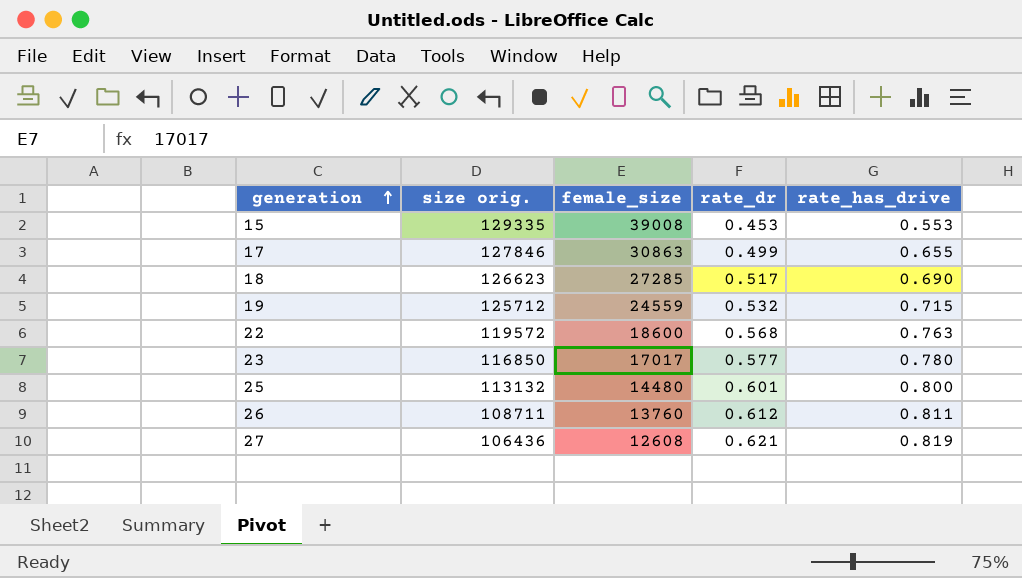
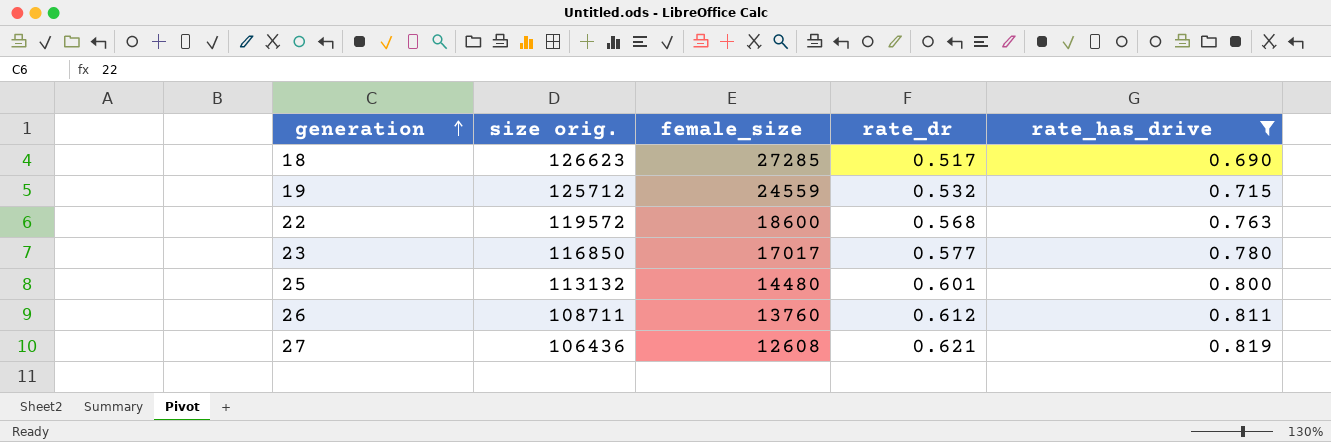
filter: none -> rate_has_drive >= 0.690

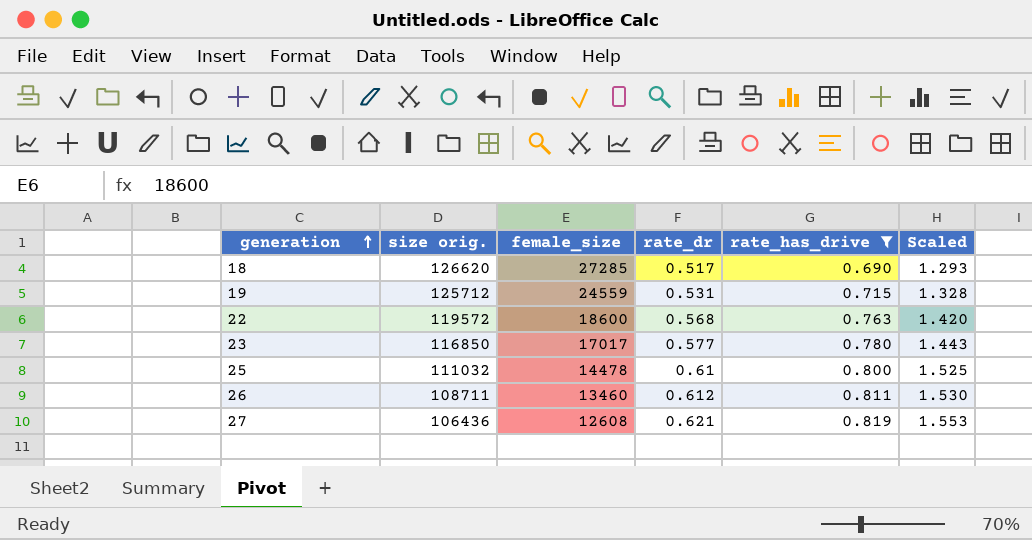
column Scaled | formula: none -> [rate_dr] * 2.5
18 | size orig.: 126623 -> 126620
19 | rate_dr: 0.532 -> 0.531
25 | size orig.: 113132 -> 111032
25 | female_size: 14480 -> 14478
25 | rate_dr: 0.601 -> 0.61
26 | female_size: 13760 -> 13460

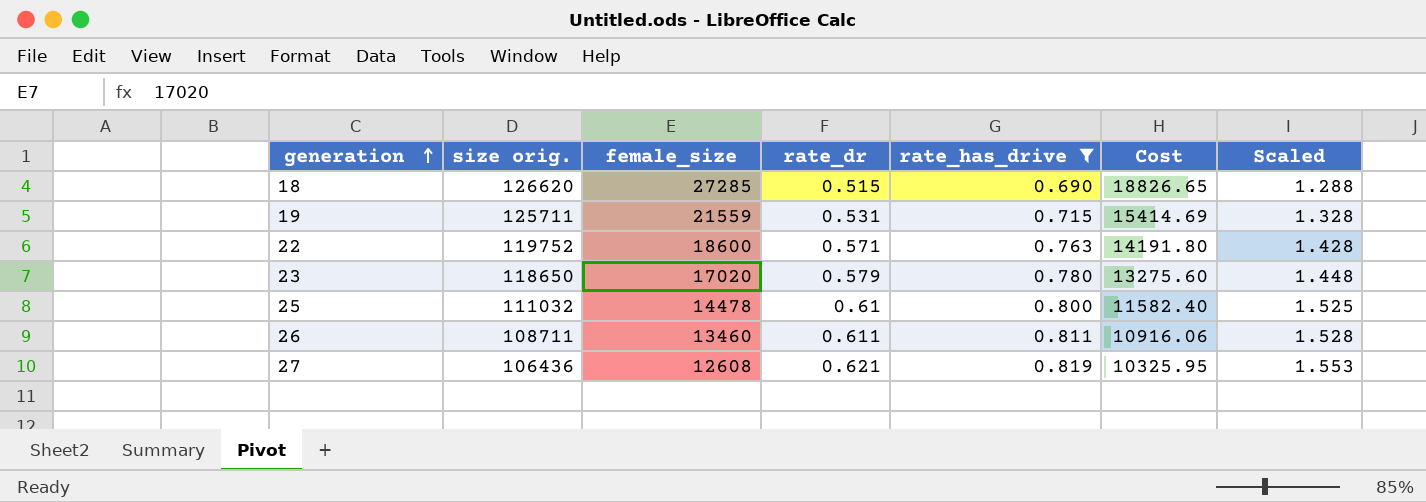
column Cost | formula: none -> [female_size] * [rate_has_drive]
18 | rate_dr: 0.517 -> 0.515
18 | Scaled: 1.293 -> 1.288
19 | size orig.: 125712 -> 125711
19 | female_size: 24559 -> 21559
22 | size orig.: 119572 -> 119752
22 | rate_dr: 0.568 -> 0.571
22 | Scaled: 1.420 -> 1.428
23 | size orig.: 116850 -> 118650
23 | female_size: 17017 -> 17020
23 | rate_dr: 0.577 -> 0.579
23 | Scaled: 1.443 -> 1.448
26 | rate_dr: 0.612 -> 0.611
26 | Scaled: 1.530 -> 1.528

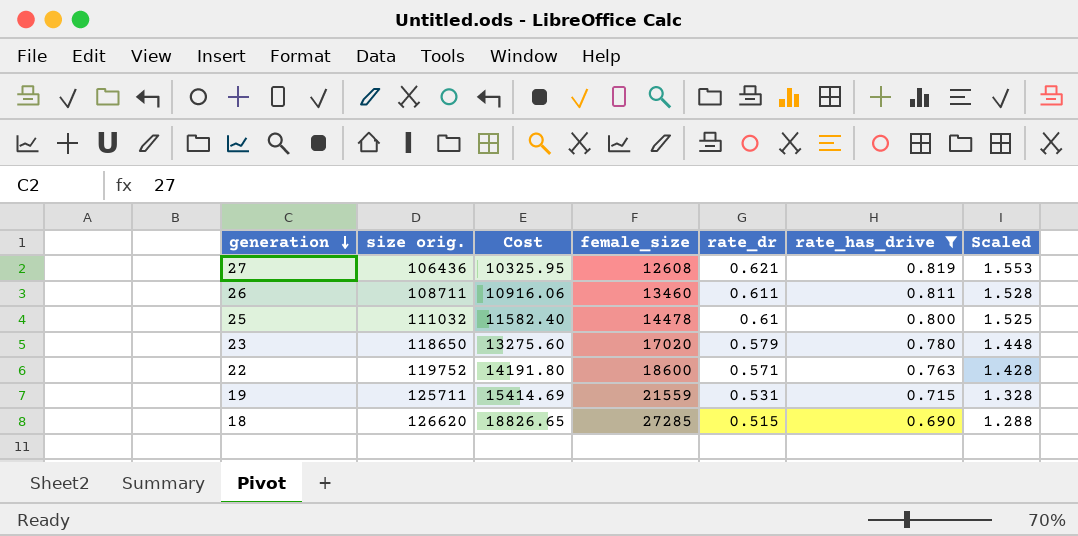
row order: generation ascending -> generation descending
column Cost | position: 6 -> 3

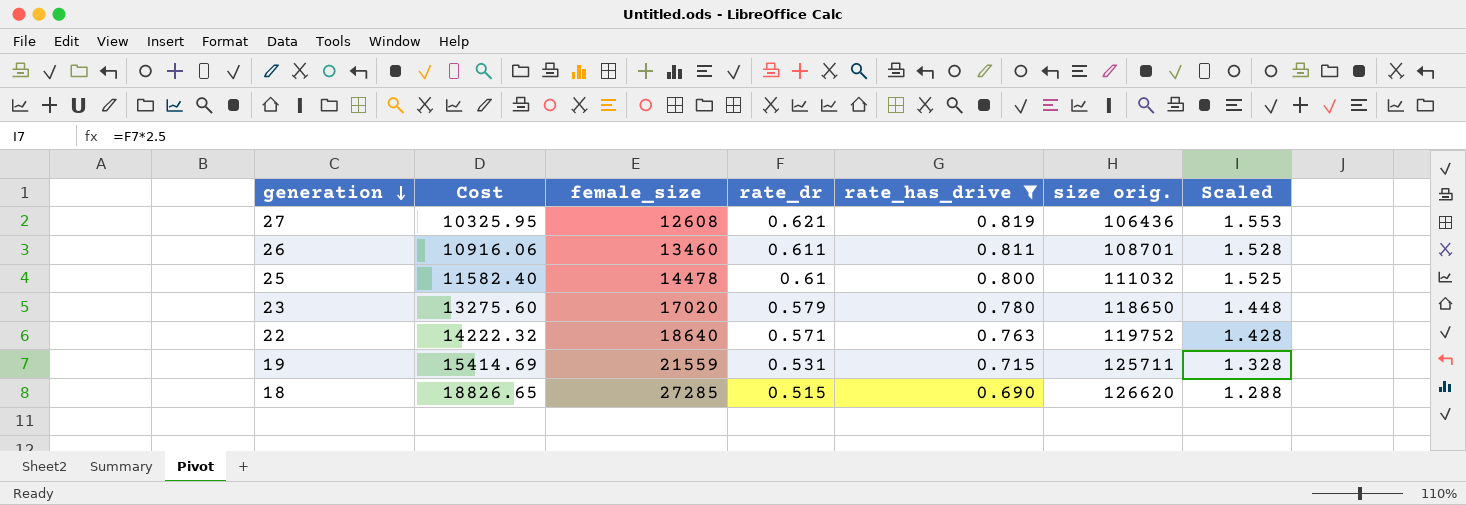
column size orig. | position: 2 -> 6
26 | size orig.: 108711 -> 108701
22 | Cost: 14191.80 -> 14222.32
22 | female_size: 18600 -> 18640

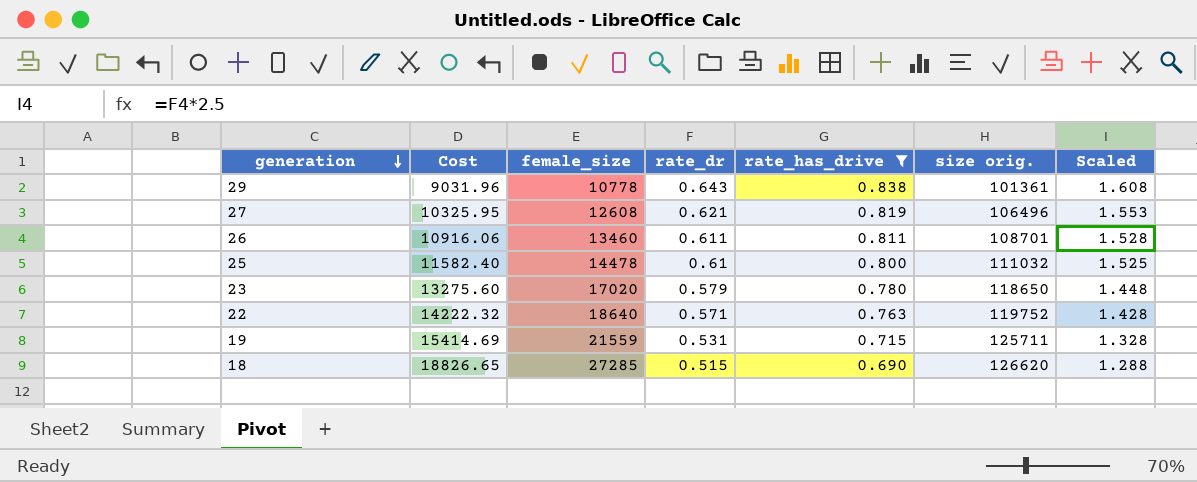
row 29: none -> 9031.96 | 10778 | 0.643 | 0.838 | 101361 | 1.608
27 | size orig.: 106436 -> 106496

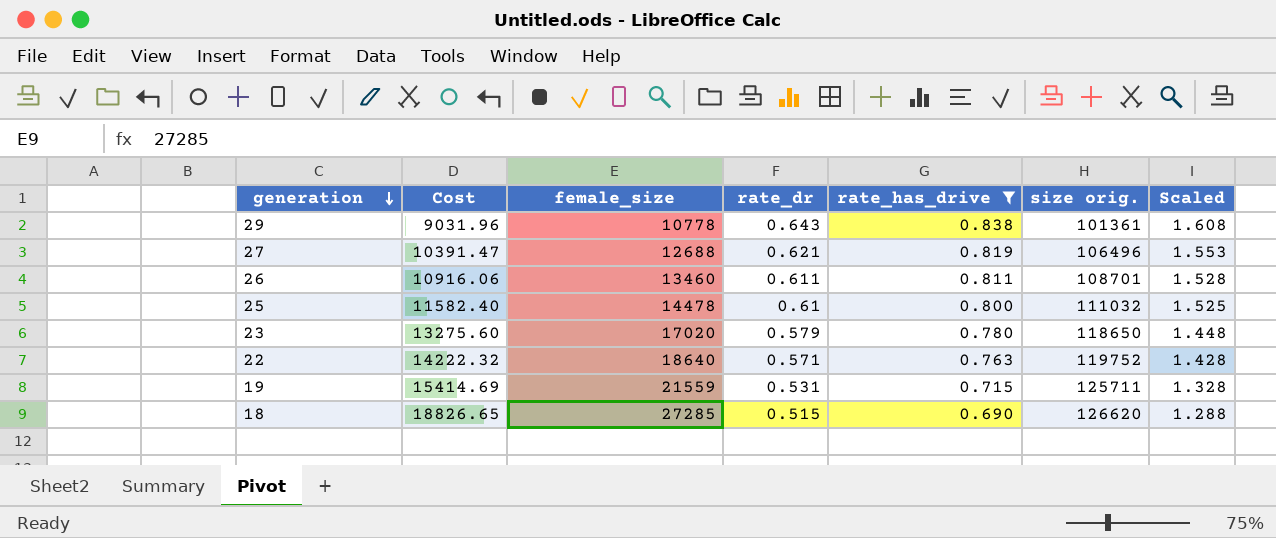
27 | Cost: 10325.95 -> 10391.47
27 | female_size: 12608 -> 12688

